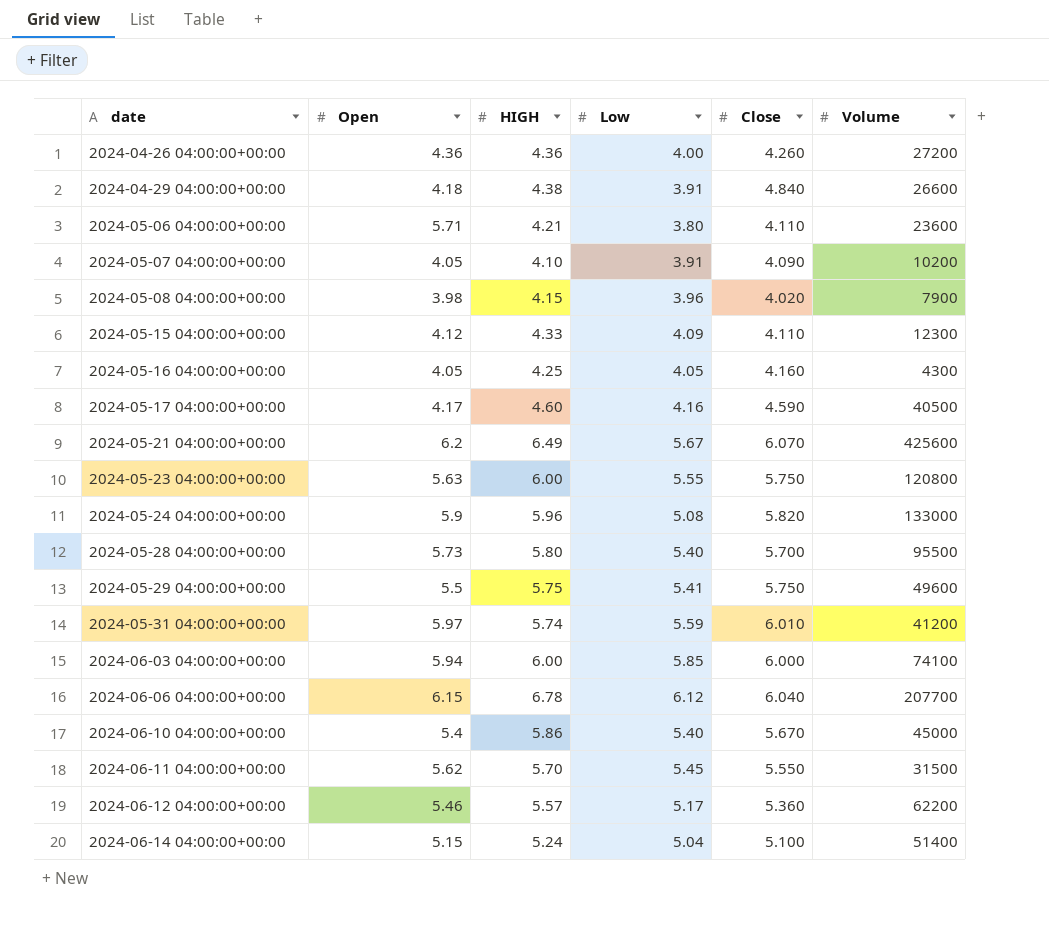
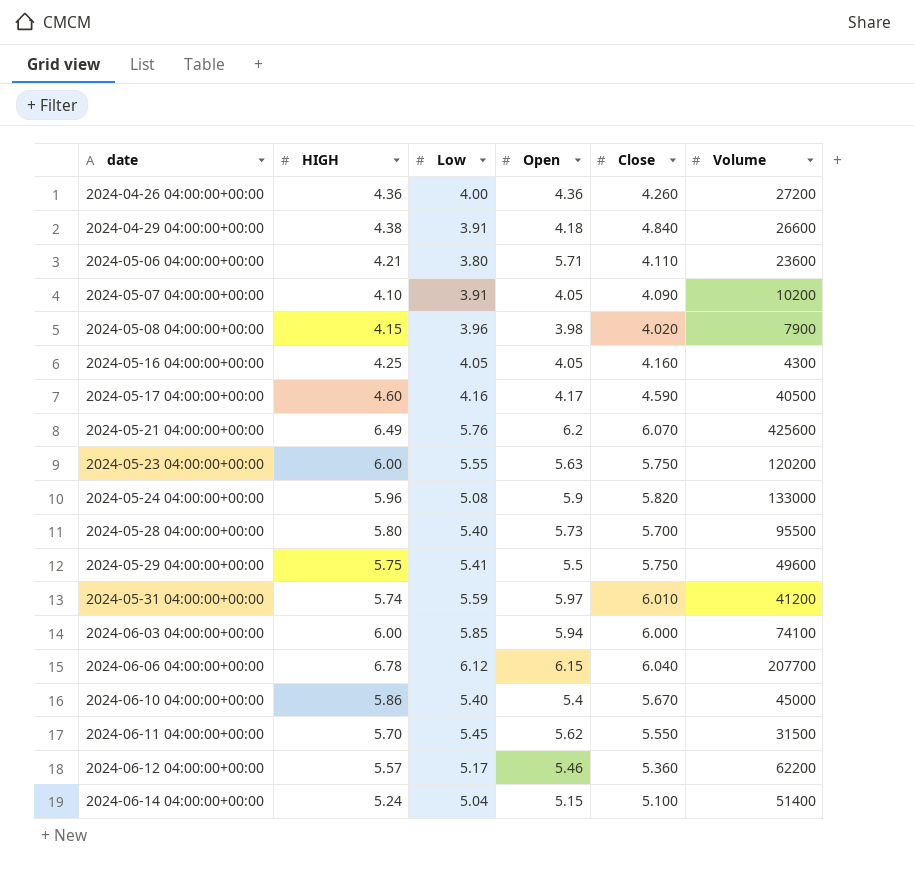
column Open | position: 2 -> 4
row 2024-05-15 04:00:00+00:00: 4.12 | 4.33 | 4.09 | 4.110 | 12300 -> none
2024-05-21 04:00:00+00:00 | Low: 5.67 -> 5.76
2024-05-23 04:00:00+00:00 | Volume: 120800 -> 120200

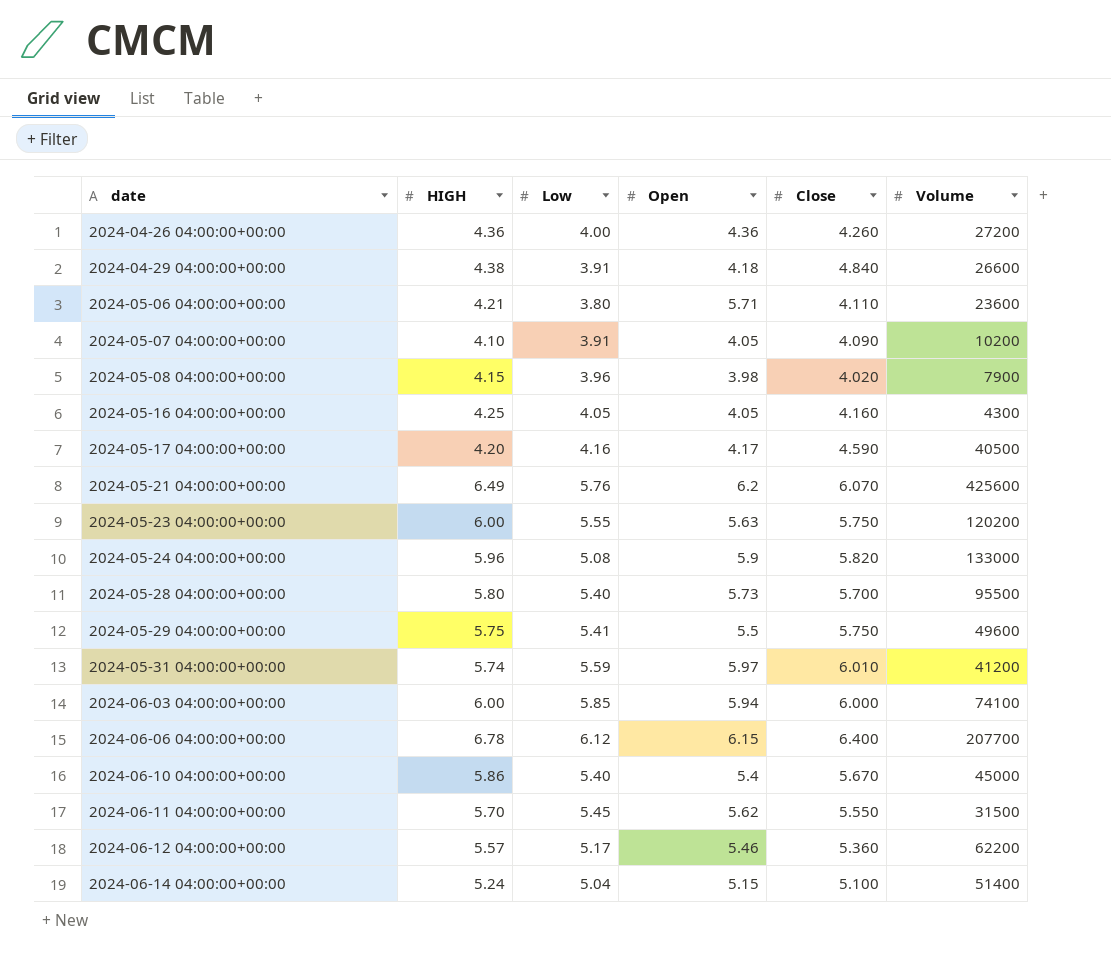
2024-05-17 04:00:00+00:00 | HIGH: 4.60 -> 4.20
2024-06-06 04:00:00+00:00 | Close: 6.040 -> 6.400

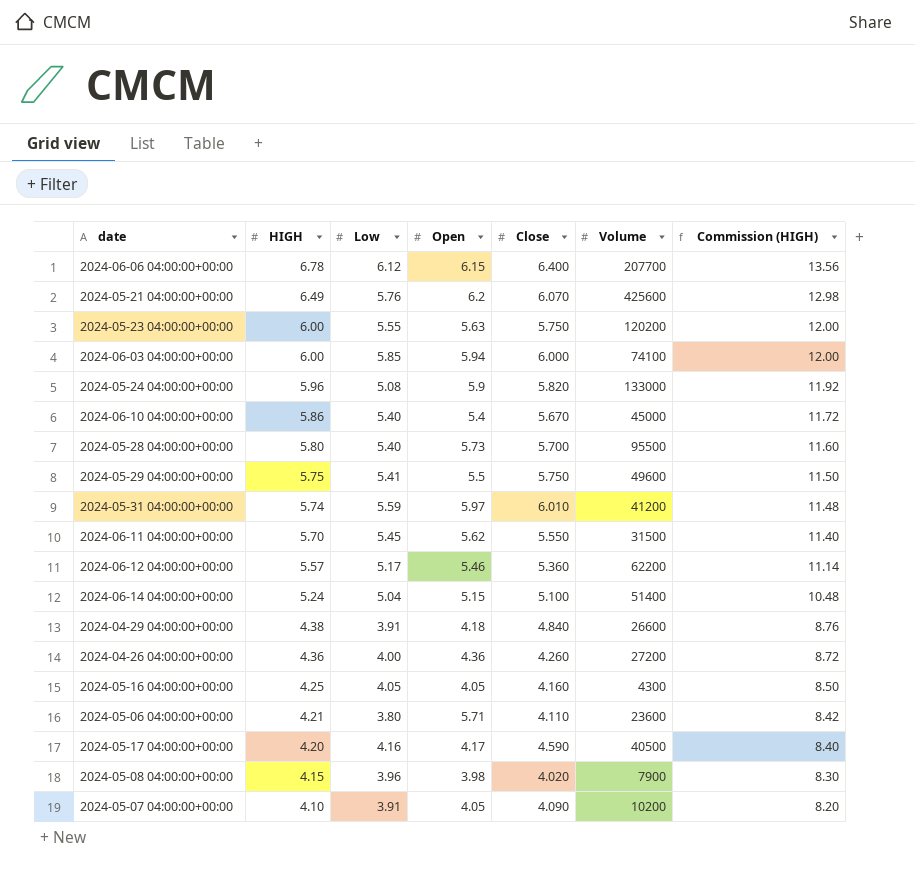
row order: date ascending -> HIGH descending
column Commission (HIGH) | formula: none -> [HIGH] * 2

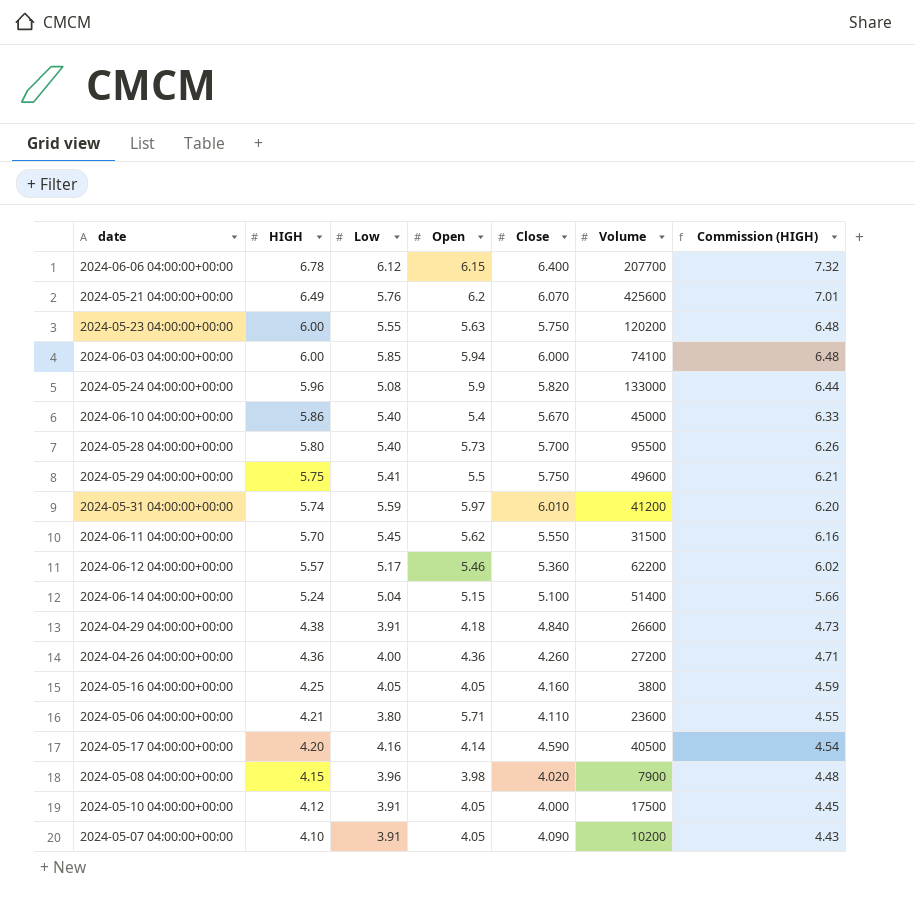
column Commission (HIGH) | formula: [HIGH] * 2 -> [HIGH] * 1.08
2024-05-16 04:00:00+00:00 | Volume: 4300 -> 3800
2024-05-17 04:00:00+00:00 | Open: 4.17 -> 4.14
row 2024-05-10 04:00:00+00:00: none -> 4.12 | 3.91 | 4.05 | 4.000 | 17500 | 4.45

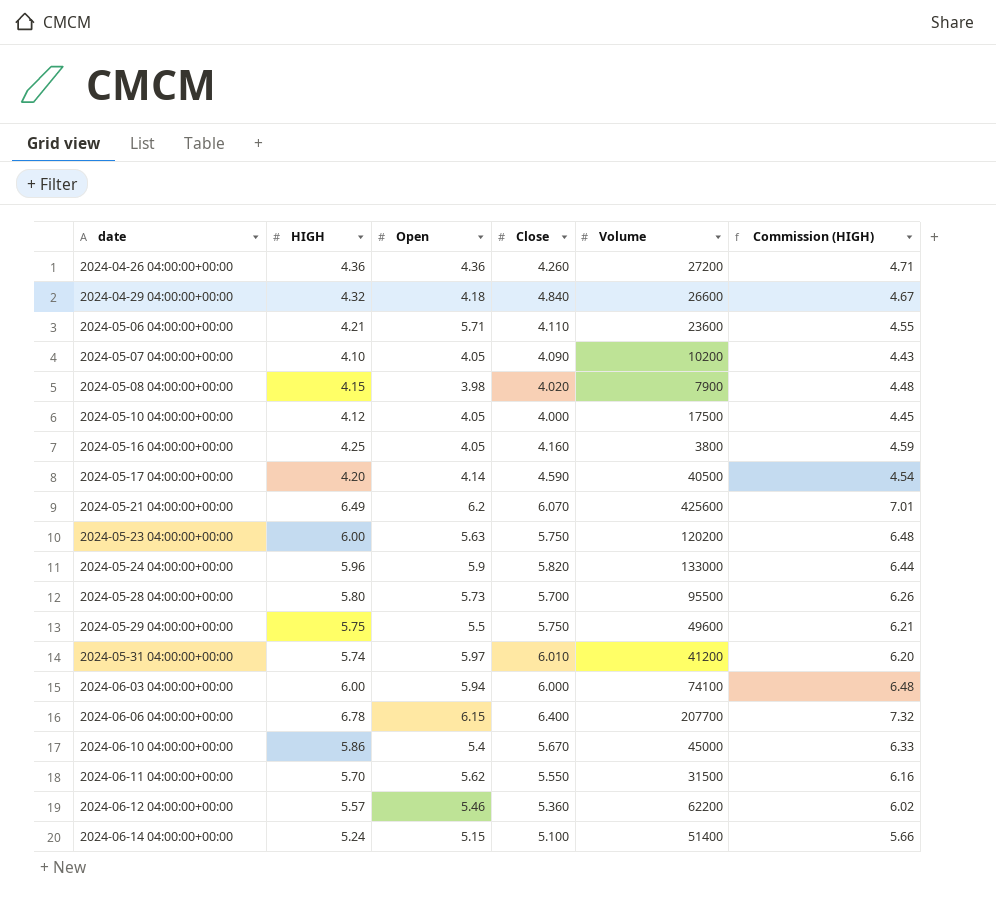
row order: HIGH descending -> date ascending
column Low | position: 3 -> none
2024-04-29 04:00:00+00:00 | HIGH: 4.38 -> 4.32
2024-04-29 04:00:00+00:00 | Commission (HIGH): 4.73 -> 4.67

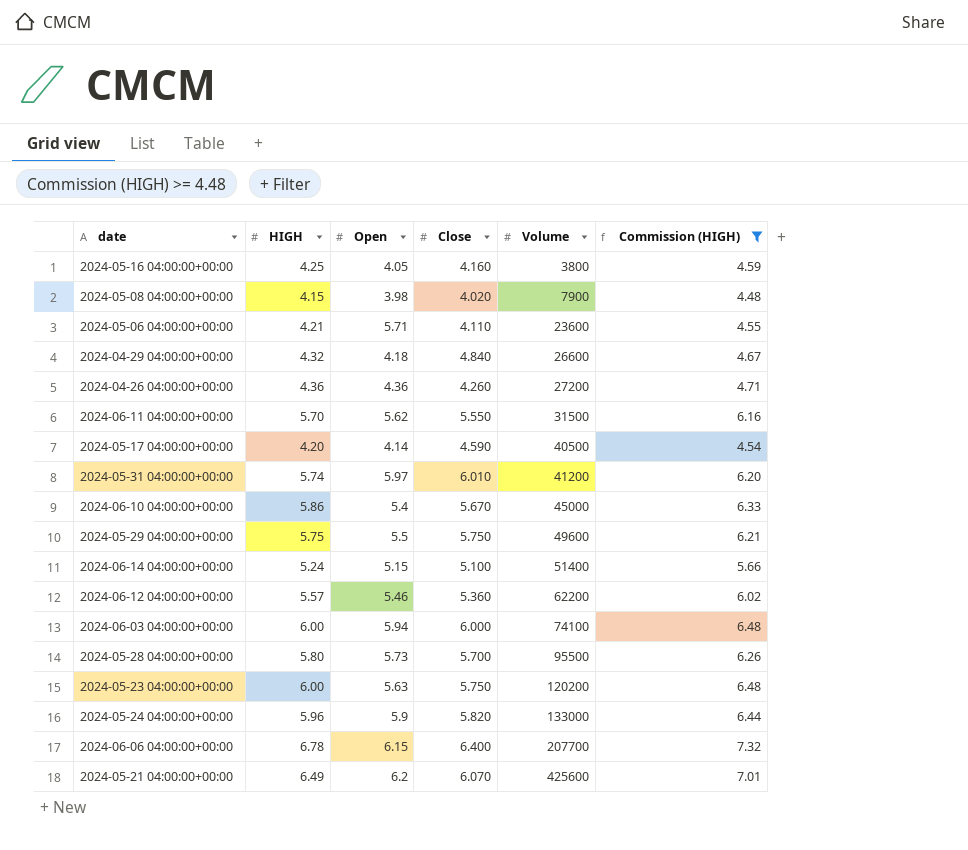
filter: none -> Commission (HIGH) >= 4.48
row order: date ascending -> Volume ascending

